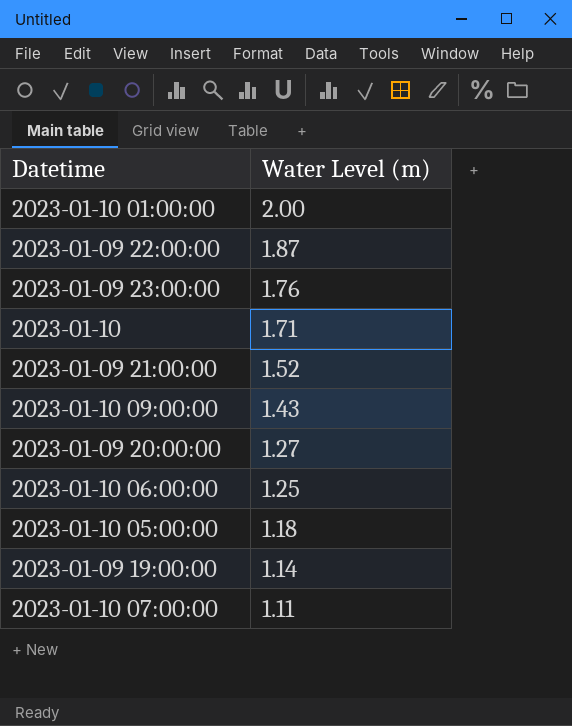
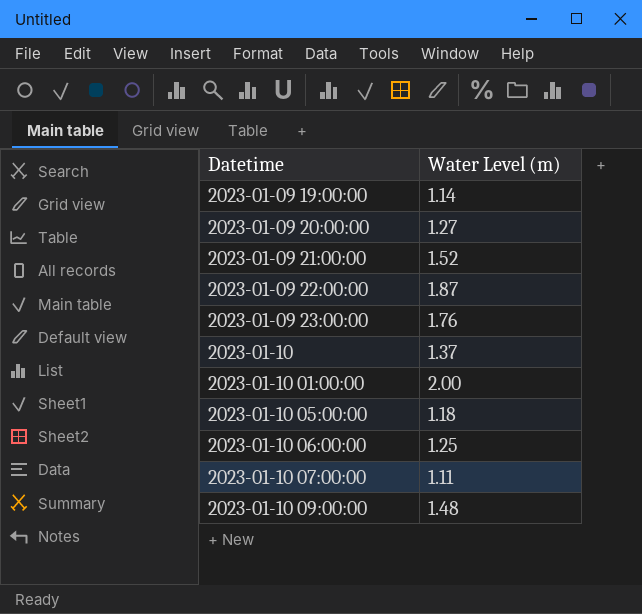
row order: Water Level (m) descending -> Datetime ascending
2023-01-10 | Water Level (m): 1.71 -> 1.37
2023-01-10 09:00:00 | Water Level (m): 1.43 -> 1.48

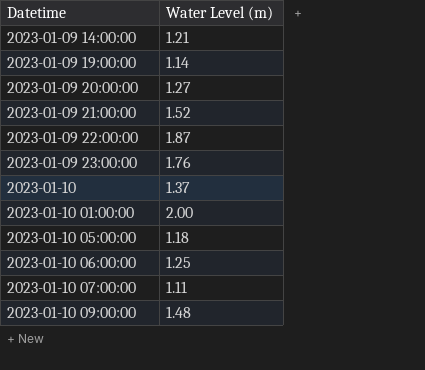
row 2023-01-09 14:00:00: none -> 1.21

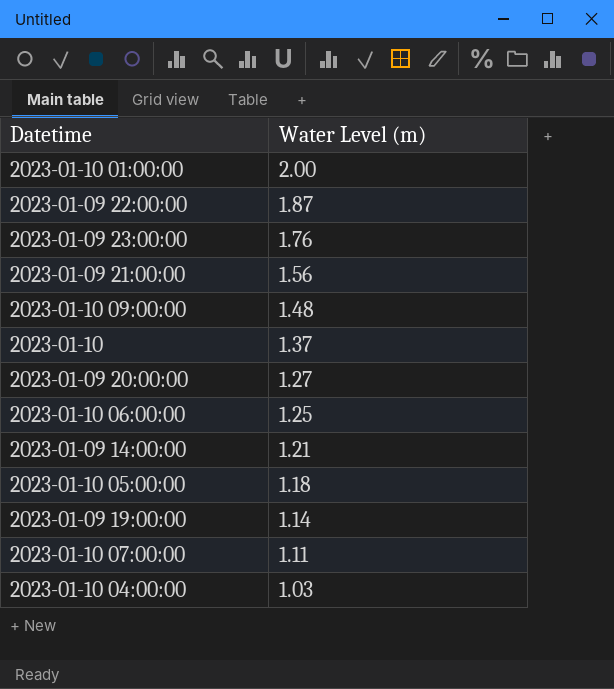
row order: Datetime ascending -> Water Level (m) descending
2023-01-09 21:00:00 | Water Level (m): 1.52 -> 1.56
row 2023-01-10 04:00:00: none -> 1.03

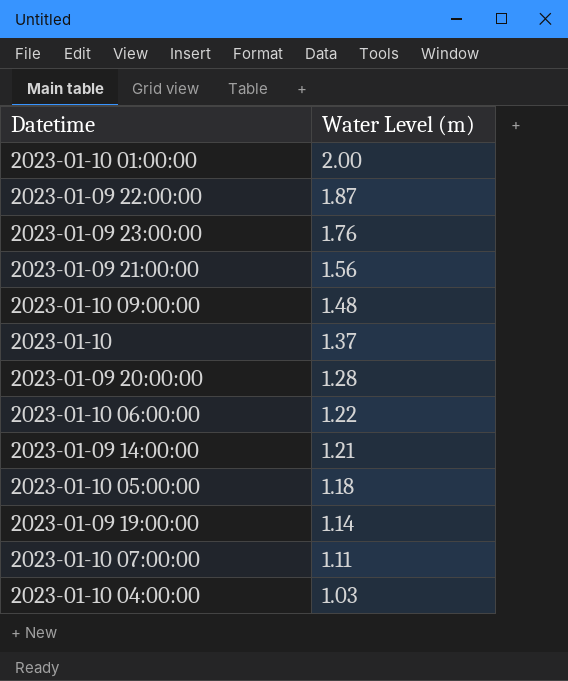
2023-01-09 20:00:00 | Water Level (m): 1.27 -> 1.28
2023-01-10 06:00:00 | Water Level (m): 1.25 -> 1.22

